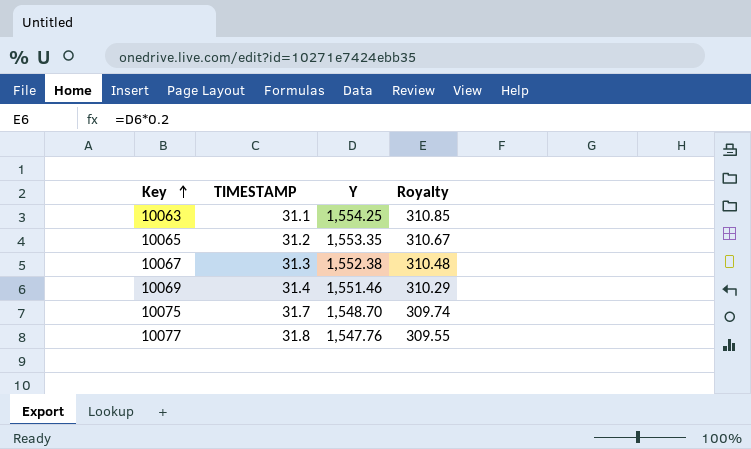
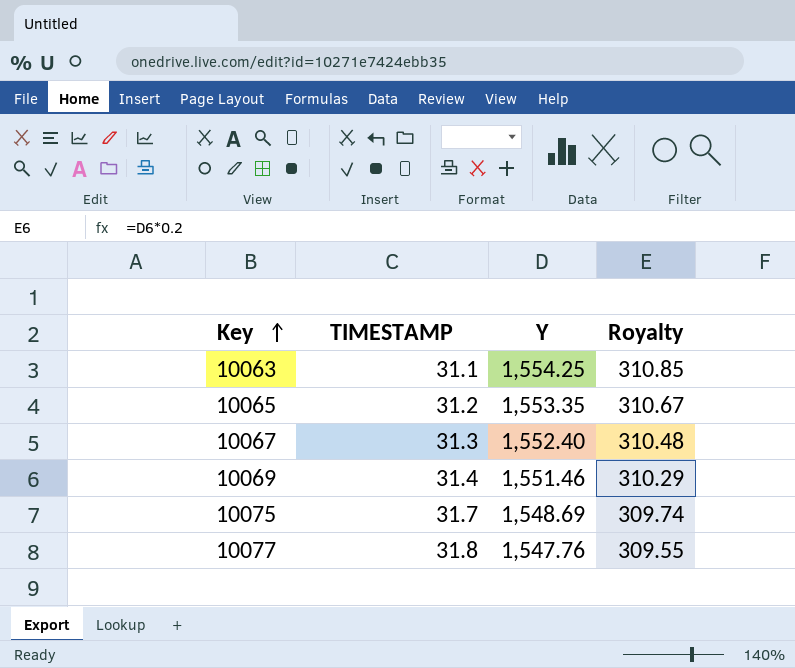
10067 | Y: 1,552.38 -> 1,552.40
10075 | Y: 1,548.70 -> 1,548.69

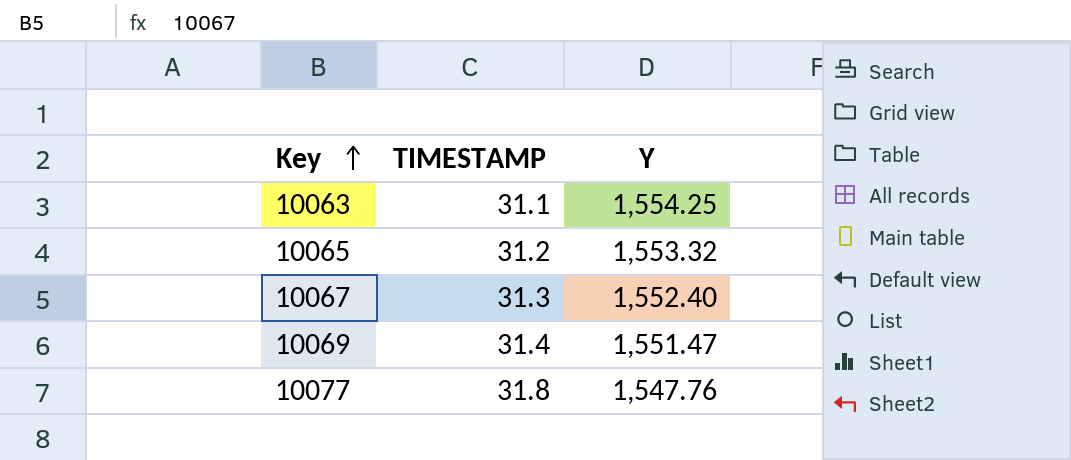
column Royalty | formula: [Y] * 0.2 -> none
row 10075: 31.7 | 1,548.69 | 309.74 -> none
10065 | Y: 1,553.35 -> 1,553.32
10069 | Y: 1,551.46 -> 1,551.47

